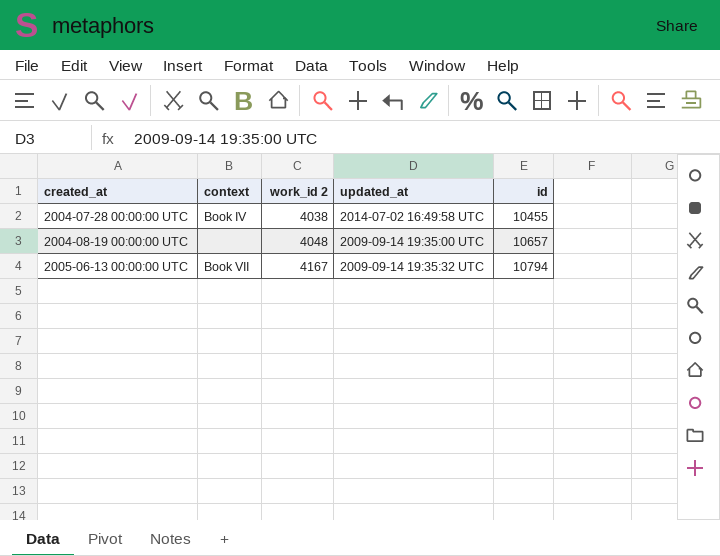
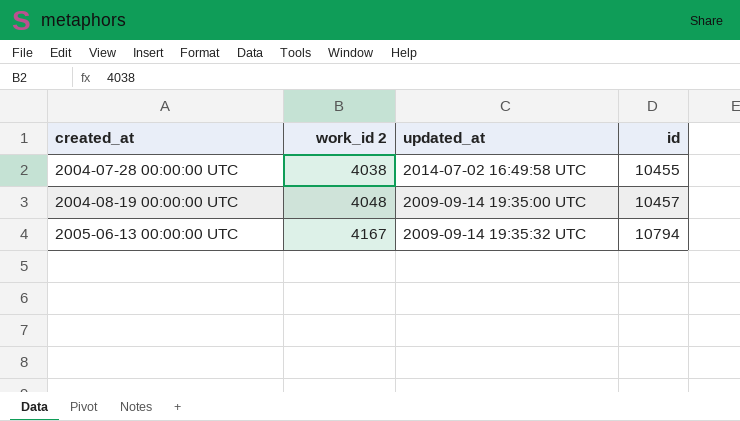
column context | position: 2 -> none
2004-08-19 00:00:00 UTC | id: 10657 -> 10457

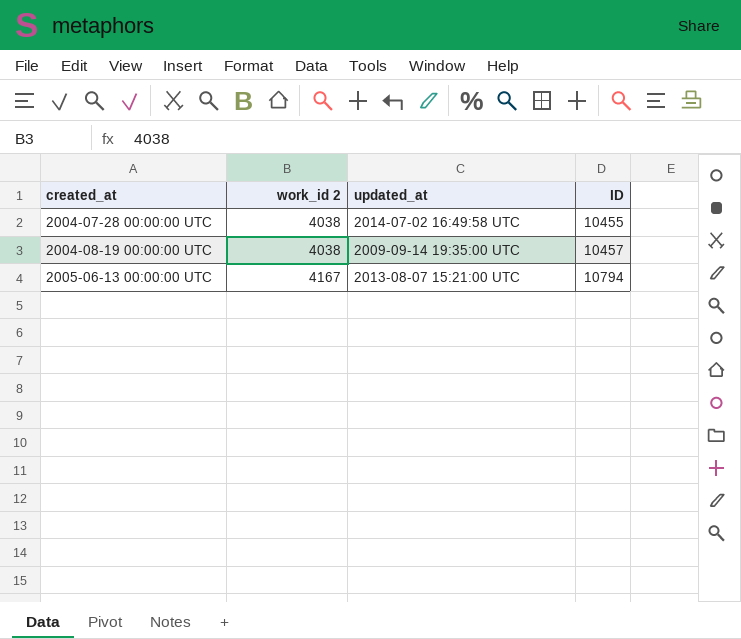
column name: id -> ID
2004-08-19 00:00:00 UTC | work_id 2: 4048 -> 4038
2005-06-13 00:00:00 UTC | updated_at: 2009-09-14 19:35:32 UTC -> 2013-08-07 15:21:00 UTC

